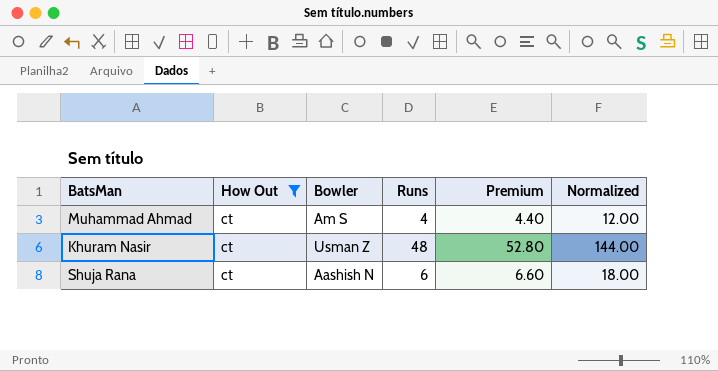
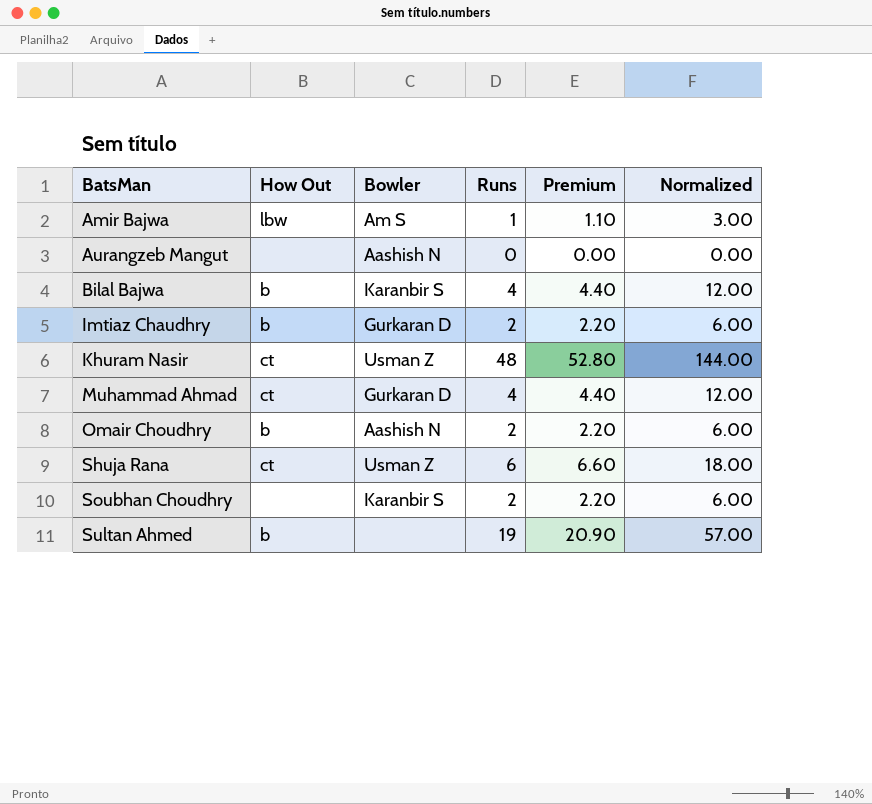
filter: How Out = ct -> none
row order: none -> BatsMan ascending
Muhammad Ahmad | Bowler: Am S -> Gurkaran D
Shuja Rana | Bowler: Aashish N -> Usman Z

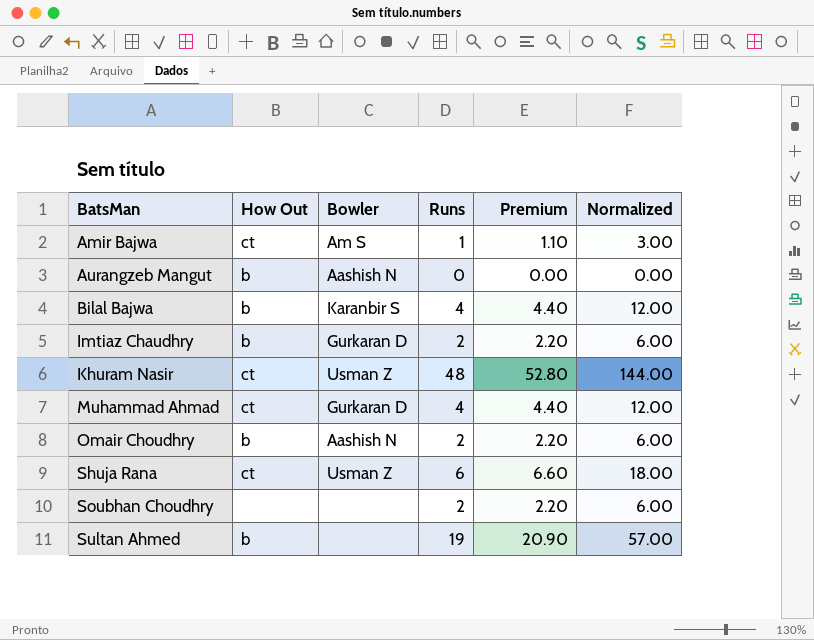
Amir Bajwa | How Out: lbw -> ct
Aurangzeb Mangut | How Out: none -> b
Soubhan Choudhry | Bowler: Karanbir S -> none

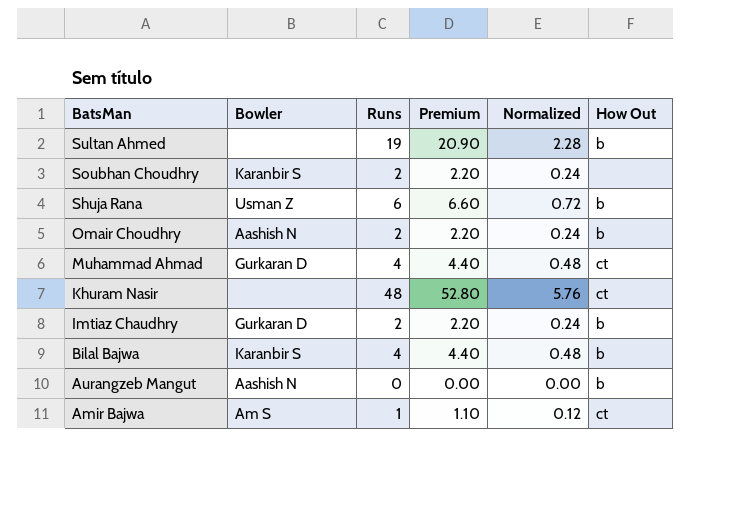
row order: BatsMan ascending -> BatsMan descending
column Normalized | formula: [Runs] * 3 -> [Runs] * 0.12
column How Out | position: 2 -> 6
Soubhan Choudhry | Bowler: none -> Karanbir S
Shuja Rana | How Out: ct -> b
Khuram Nasir | Bowler: Usman Z -> none

